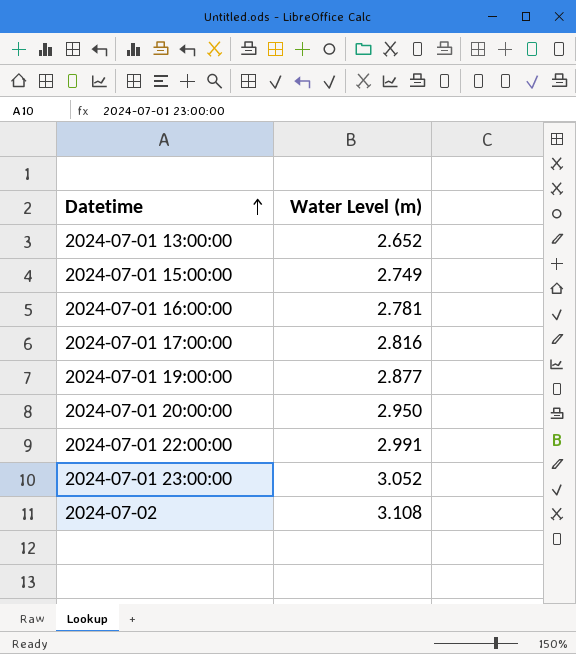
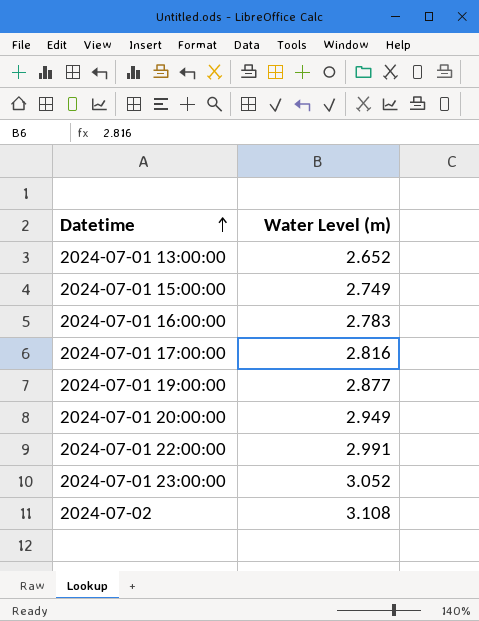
2024-07-01 16:00:00 | Water Level (m): 2.781 -> 2.783
2024-07-01 20:00:00 | Water Level (m): 2.950 -> 2.949

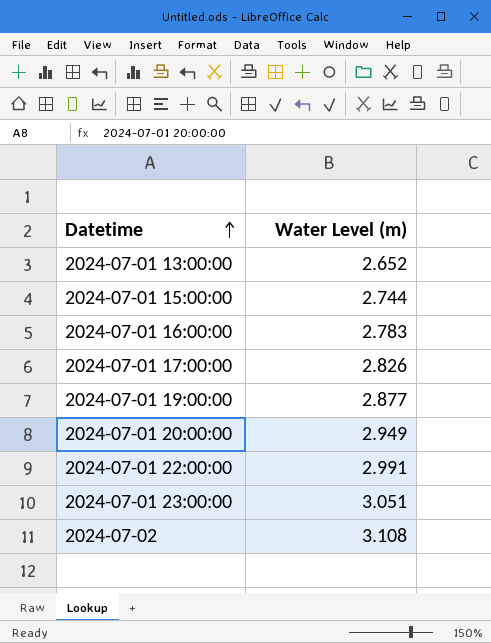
2024-07-01 15:00:00 | Water Level (m): 2.749 -> 2.744
2024-07-01 17:00:00 | Water Level (m): 2.816 -> 2.826
2024-07-01 23:00:00 | Water Level (m): 3.052 -> 3.051

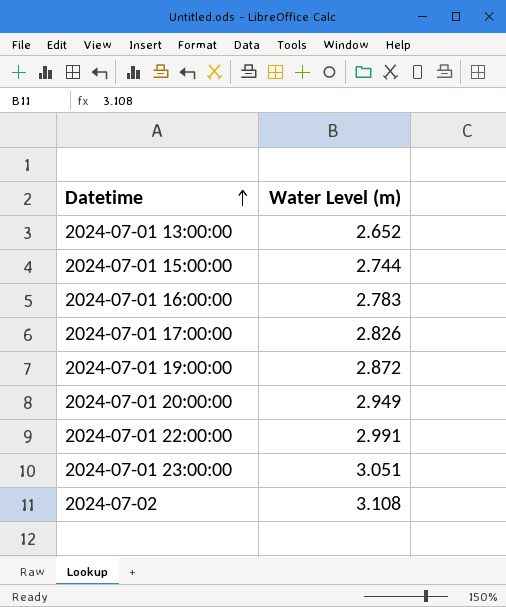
2024-07-01 19:00:00 | Water Level (m): 2.877 -> 2.872

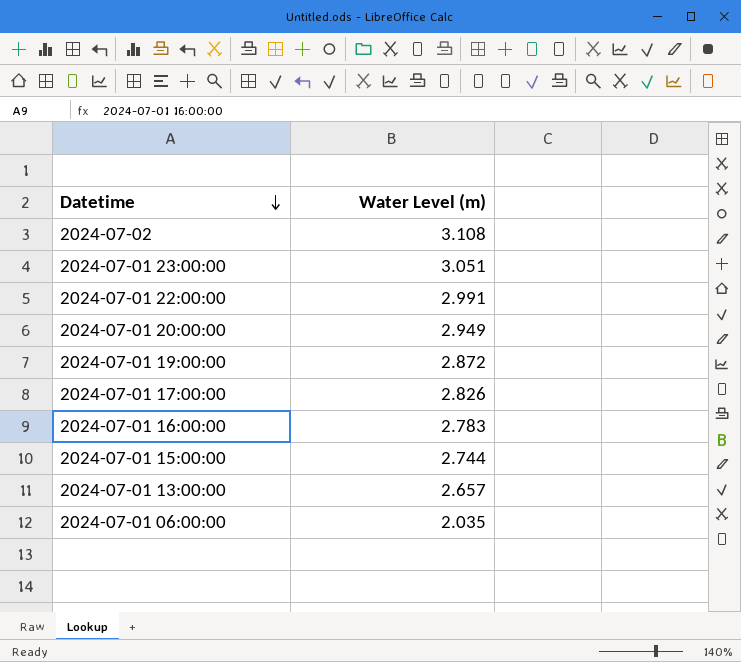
row order: Datetime ascending -> Datetime descending
2024-07-01 13:00:00 | Water Level (m): 2.652 -> 2.657
row 2024-07-01 06:00:00: none -> 2.035

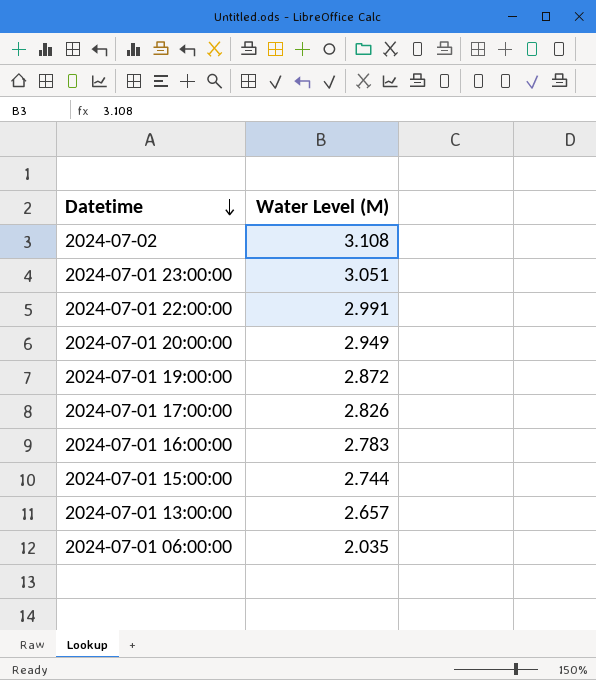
column name: Water Level (m) -> Water Level (M)

